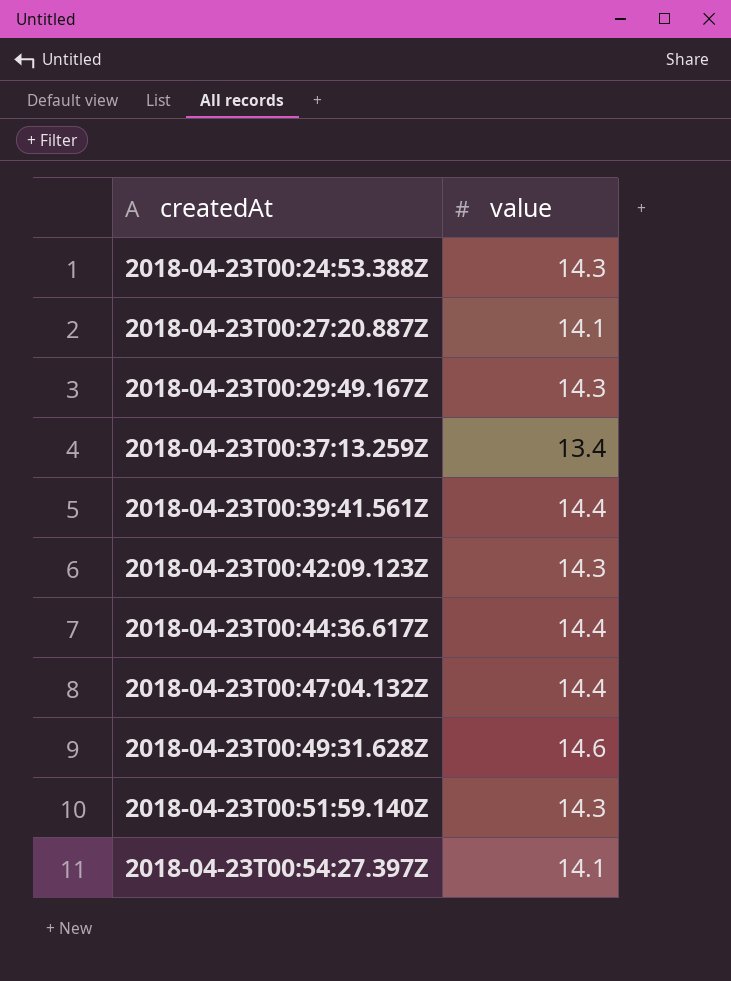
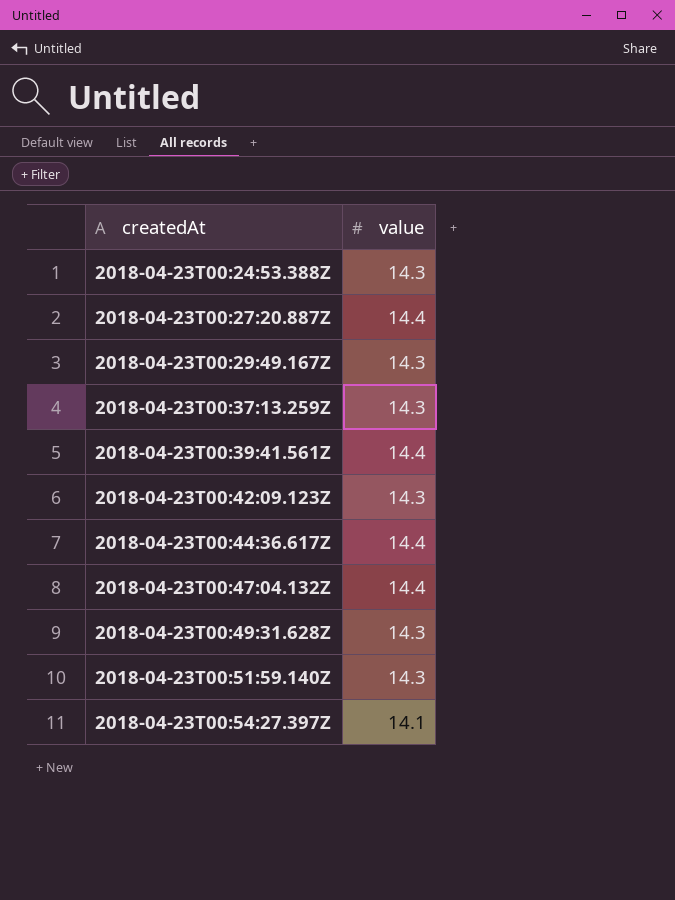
2018-04-23T00:27:20.887Z | value: 14.1 -> 14.4
2018-04-23T00:37:13.259Z | value: 13.4 -> 14.3
2018-04-23T00:49:31.628Z | value: 14.6 -> 14.3

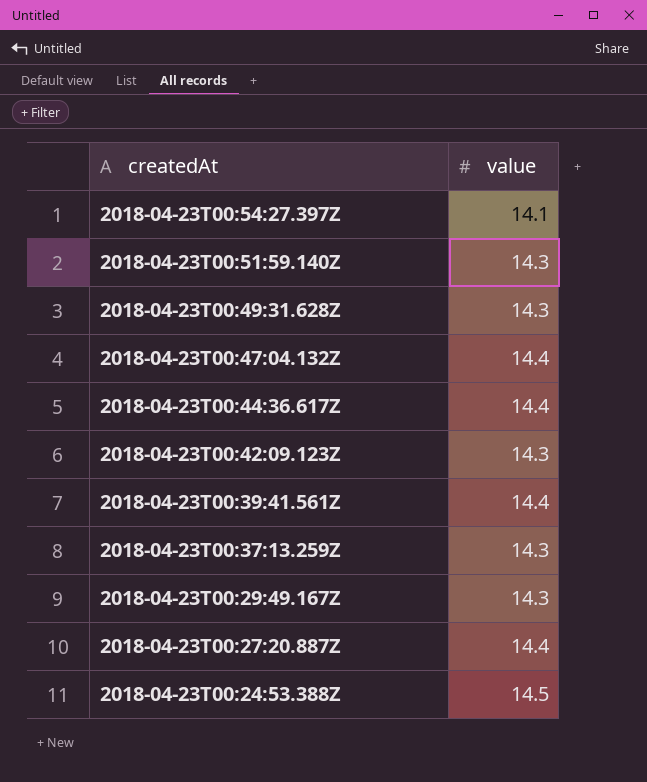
row order: createdAt ascending -> createdAt descending
2018-04-23T00:24:53.388Z | value: 14.3 -> 14.5

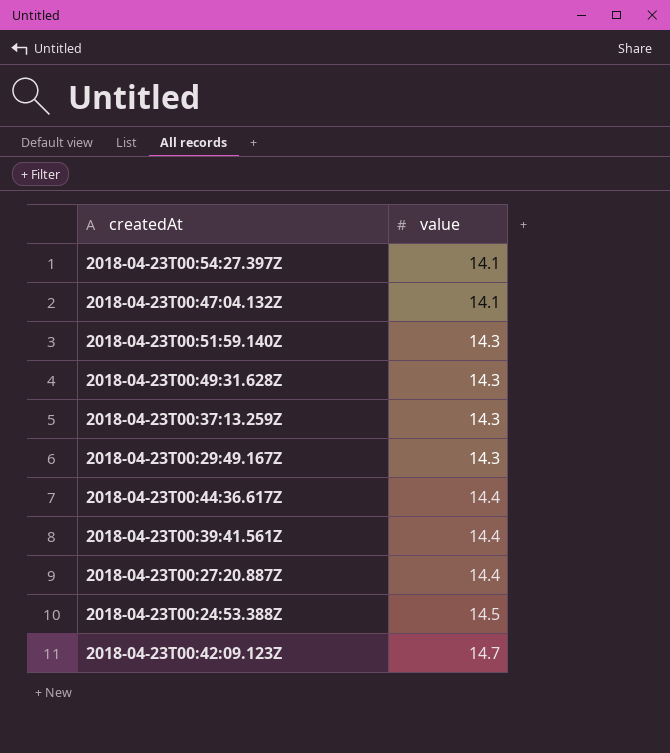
row order: createdAt descending -> value ascending
2018-04-23T00:47:04.132Z | value: 14.4 -> 14.1
2018-04-23T00:42:09.123Z | value: 14.3 -> 14.7

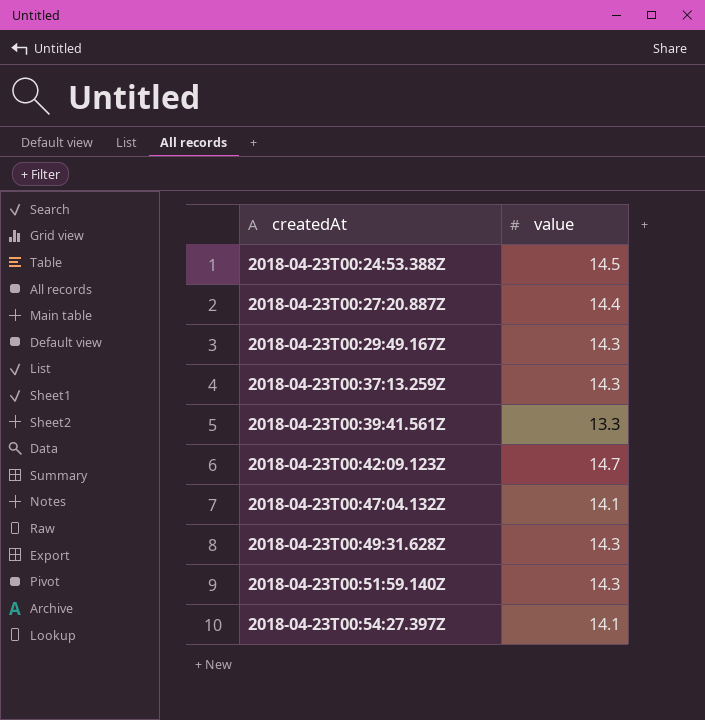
row order: value ascending -> createdAt ascending
row 2018-04-23T00:44:36.617Z: 14.4 -> none
2018-04-23T00:39:41.561Z | value: 14.4 -> 13.3

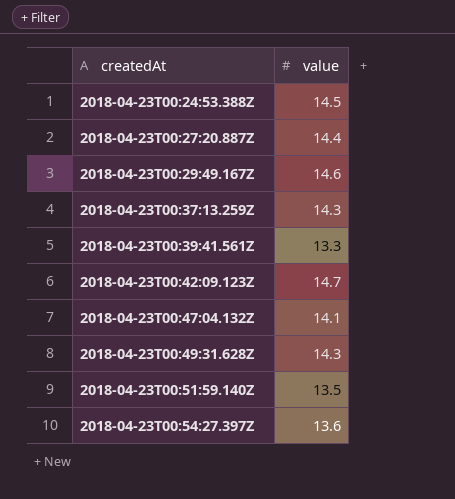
2018-04-23T00:29:49.167Z | value: 14.3 -> 14.6
2018-04-23T00:51:59.140Z | value: 14.3 -> 13.5
2018-04-23T00:54:27.397Z | value: 14.1 -> 13.6

